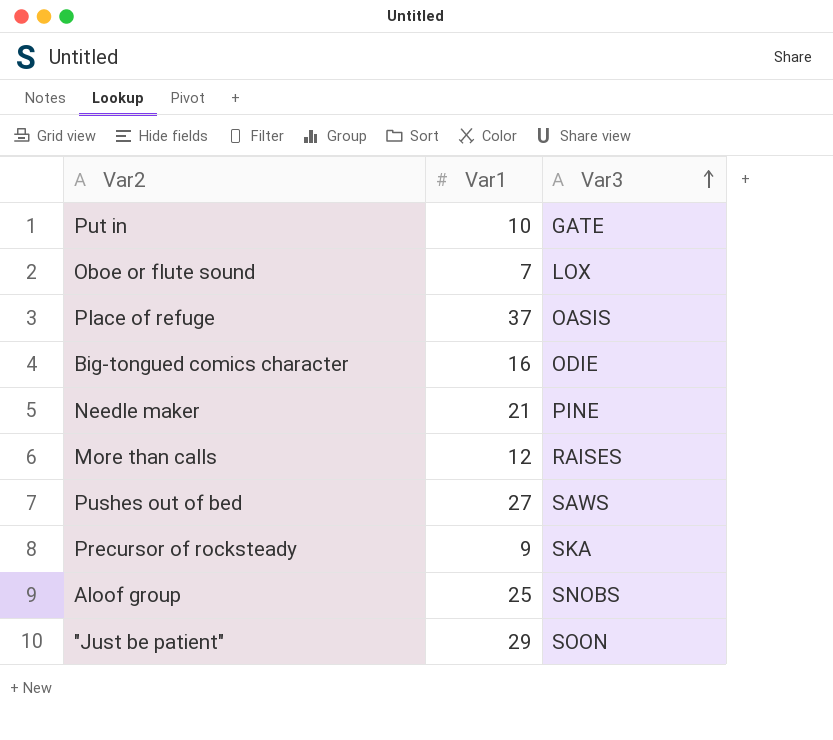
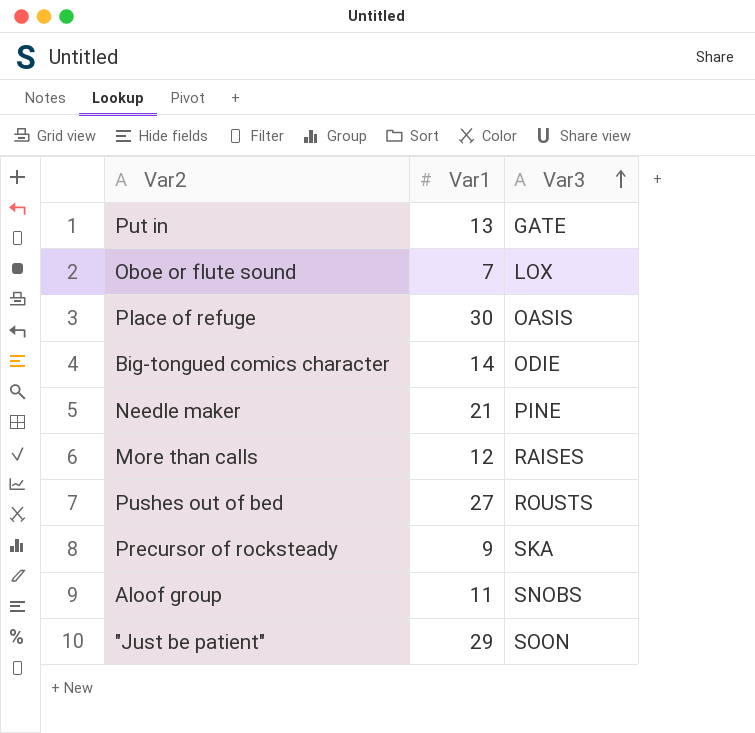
Put in | Var1: 10 -> 13
Place of refuge | Var1: 37 -> 30
Big-tongued comics character | Var1: 16 -> 14
Pushes out of bed | Var3: SAWS -> ROUSTS
Aloof group | Var1: 25 -> 11

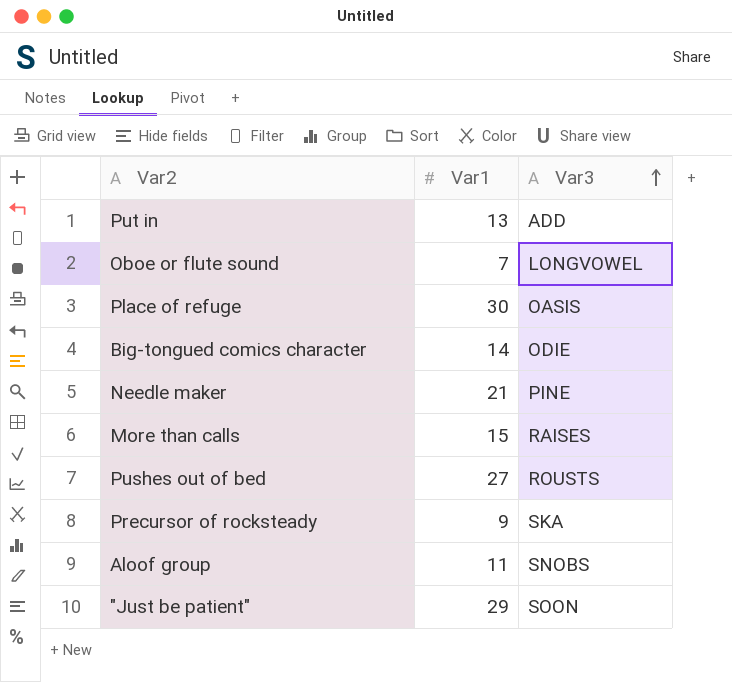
Put in | Var3: GATE -> ADD
Oboe or flute sound | Var3: LOX -> LONGVOWEL
More than calls | Var1: 12 -> 15

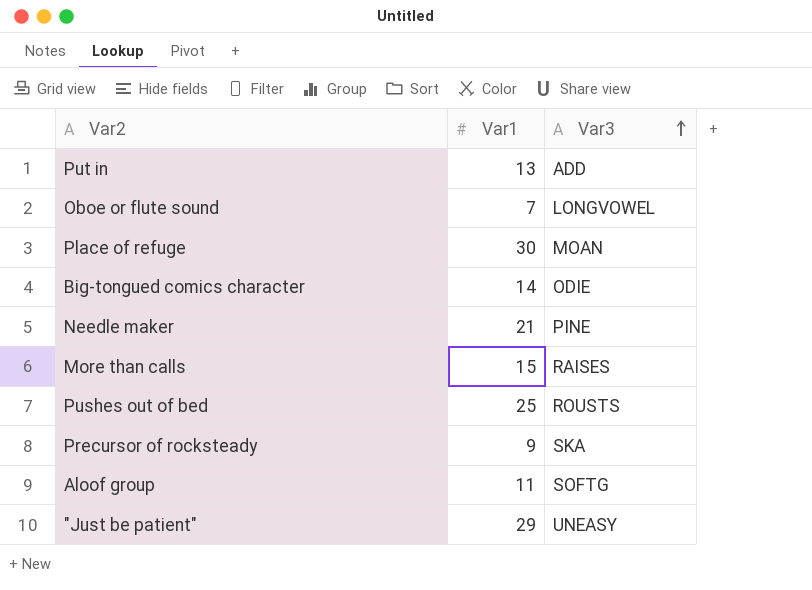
Place of refuge | Var3: OASIS -> MOAN
Pushes out of bed | Var1: 27 -> 25
Aloof group | Var3: SNOBS -> SOFTG
"Just be patient" | Var3: SOON -> UNEASY

